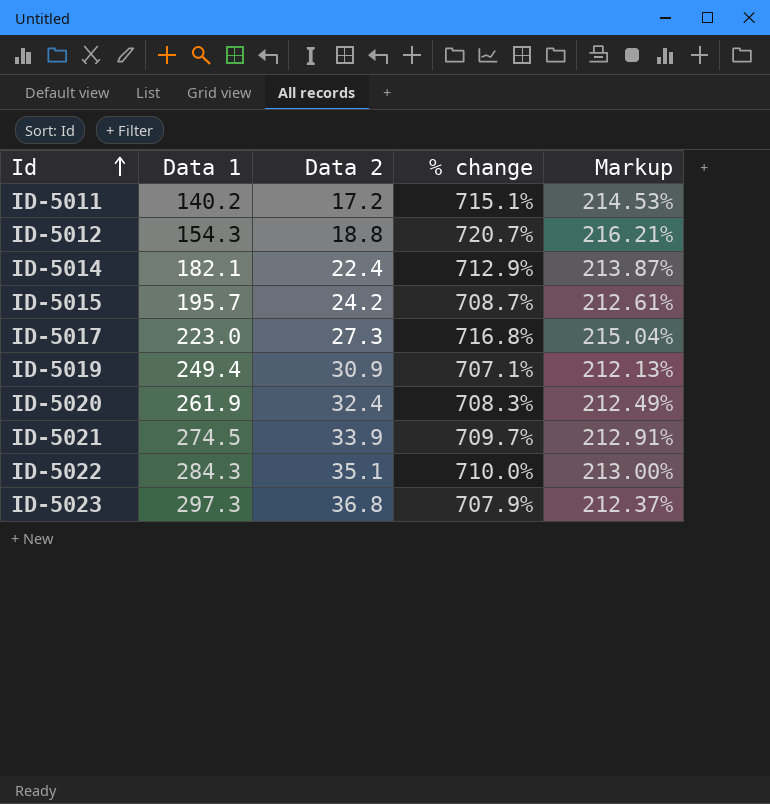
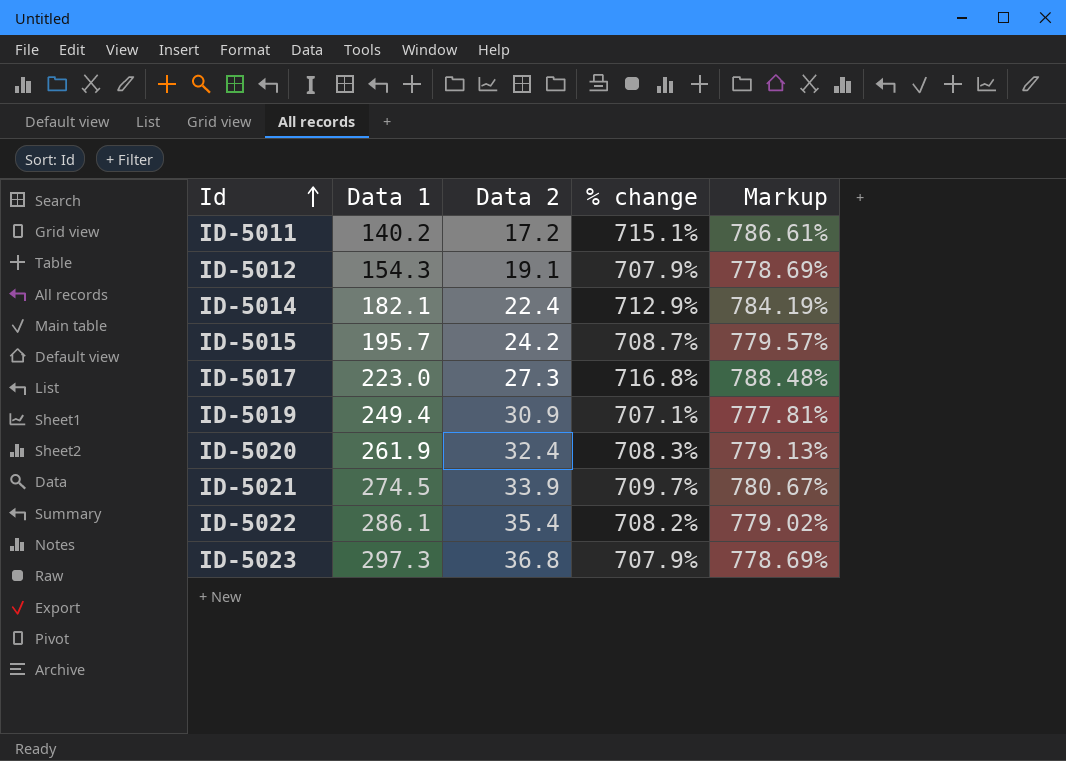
column Markup | formula: [% change] * 0.3 -> [% change] * 1.1
ID-5012 | Data 2: 18.8 -> 19.1
ID-5012 | % change: 720.7% -> 707.9%
ID-5022 | Data 1: 284.3 -> 286.1
ID-5022 | Data 2: 35.1 -> 35.4
ID-5022 | % change: 710.0% -> 708.2%

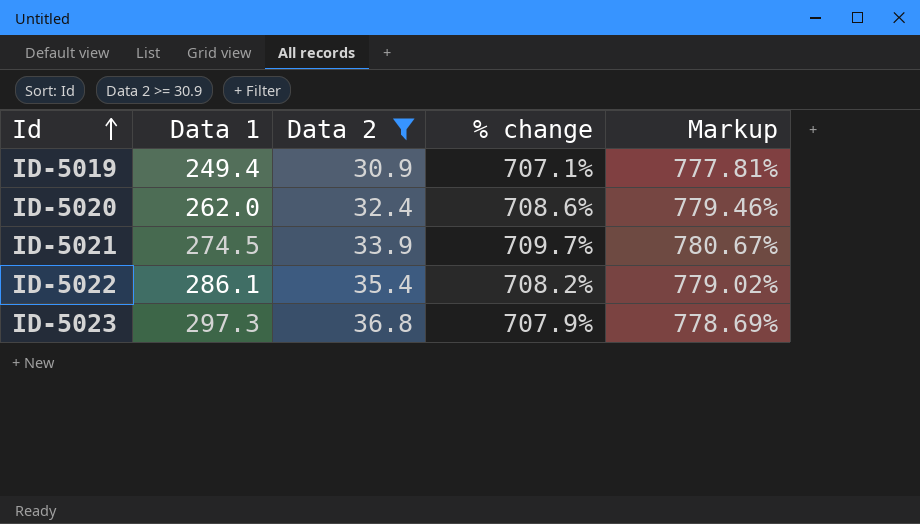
filter: none -> Data 2 >= 30.9
ID-5020 | Data 1: 261.9 -> 262.0
ID-5020 | % change: 708.3% -> 708.6%
ID-5020 | Markup: 779.13% -> 779.46%

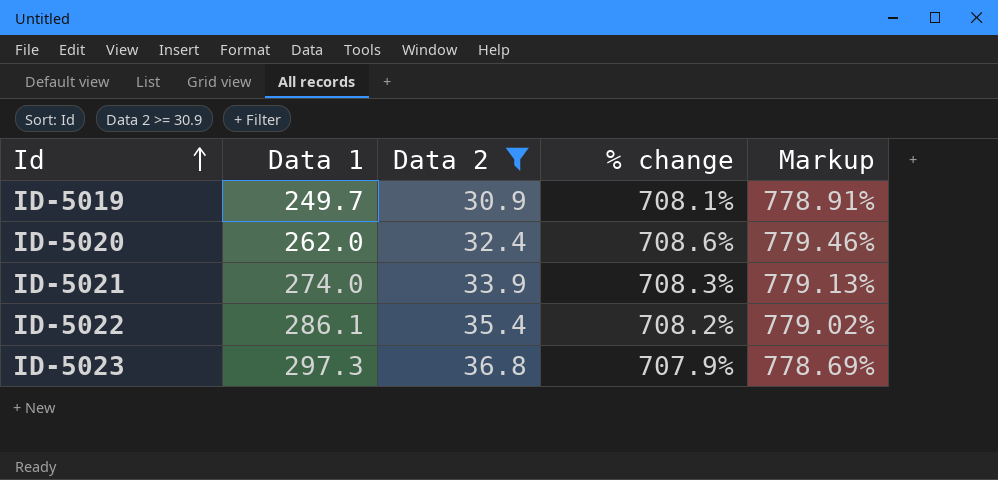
ID-5019 | Data 1: 249.4 -> 249.7
ID-5019 | % change: 707.1% -> 708.1%
ID-5019 | Markup: 777.81% -> 778.91%
ID-5021 | Data 1: 274.5 -> 274.0
ID-5021 | % change: 709.7% -> 708.3%
ID-5021 | Markup: 780.67% -> 779.13%

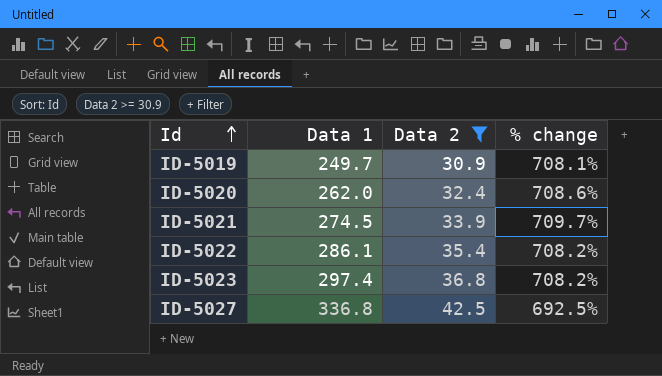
column Markup | formula: [% change] * 1.1 -> none
ID-5021 | Data 1: 274.0 -> 274.5
ID-5021 | % change: 708.3% -> 709.7%
ID-5023 | Data 1: 297.3 -> 297.4
ID-5023 | % change: 707.9% -> 708.2%
row ID-5027: none -> 336.8 | 42.5 | 692.5%

